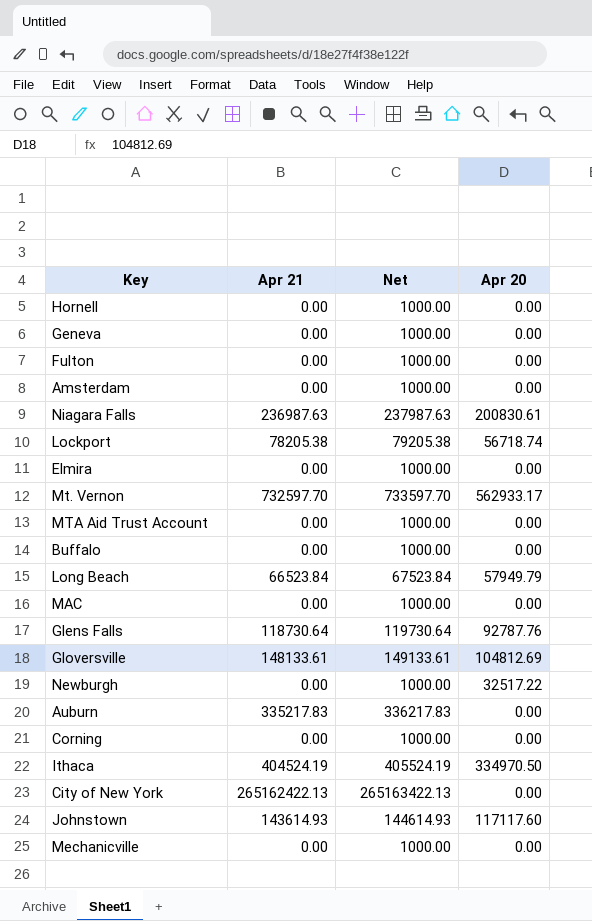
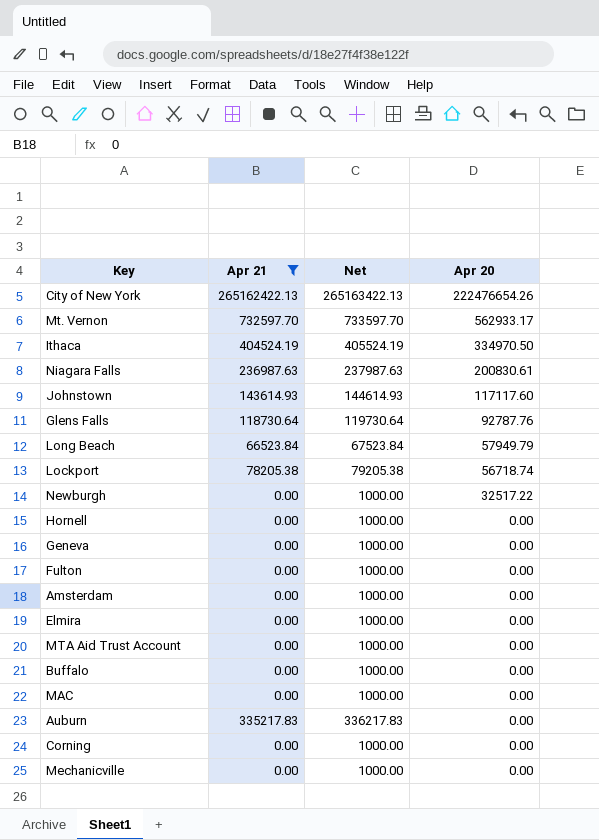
filter: none -> Apr 21 != 148133.61
row order: none -> Apr 20 descending
City of New York | Apr 20: 0.00 -> 222476654.26

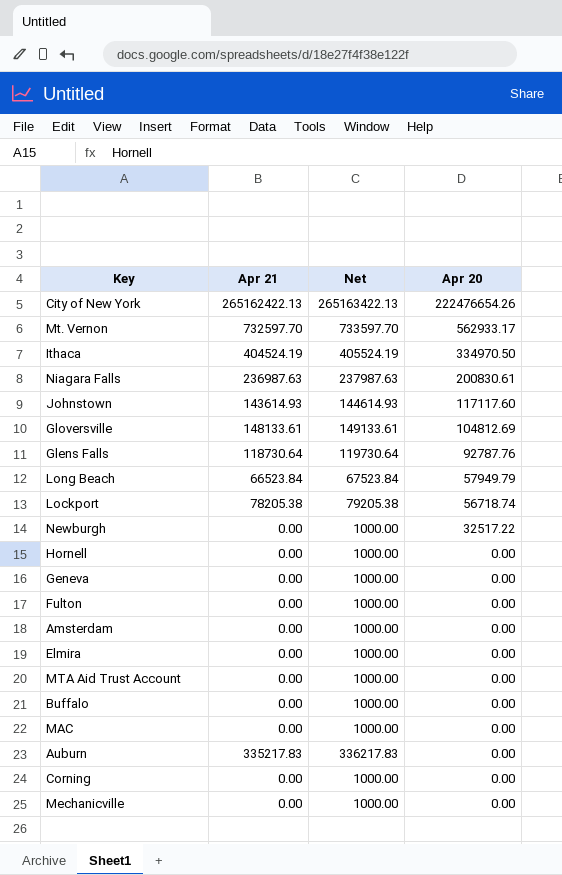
filter: Apr 21 != 148133.61 -> none

